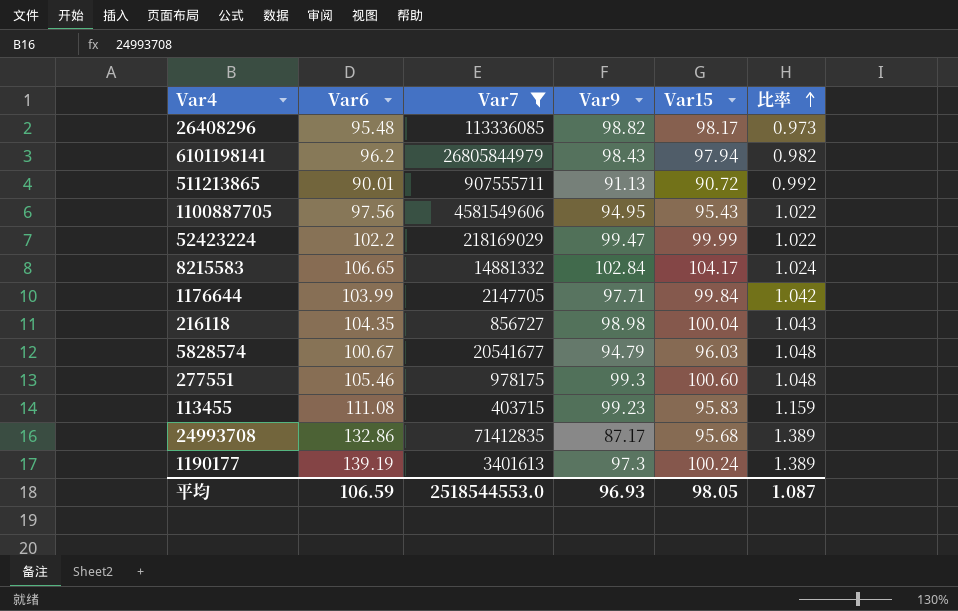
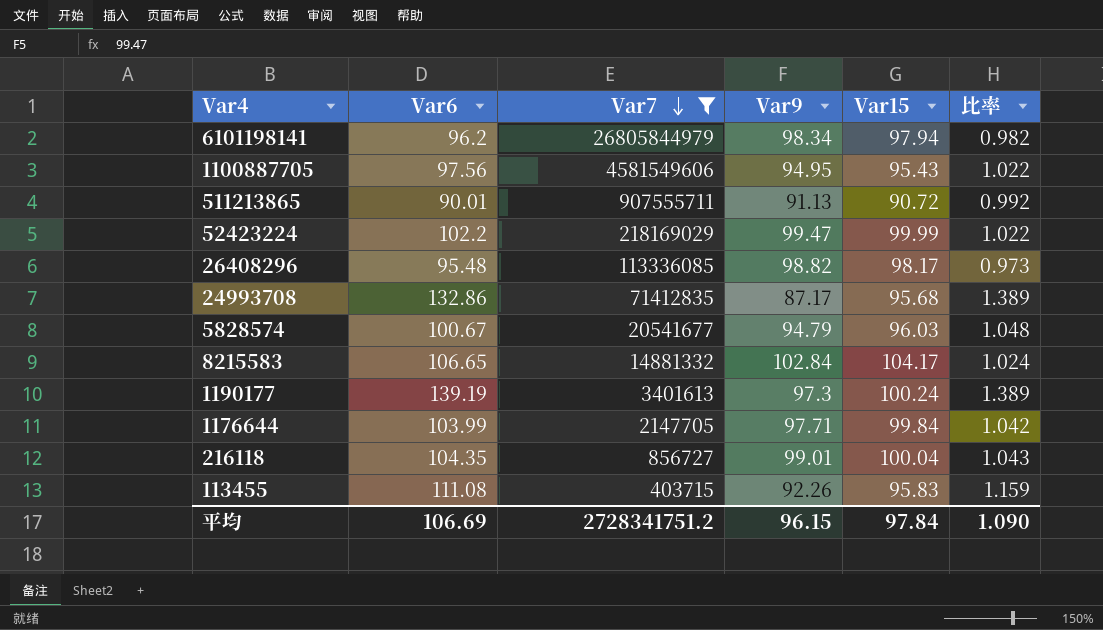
row order: 比率 ascending -> Var7 descending
row 277551: 105.46 | 978175 | 99.3 | 100.60 | 1.048 -> none
6101198141 | Var9: 98.43 -> 98.34
216118 | Var9: 98.98 -> 99.01
113455 | Var9: 99.23 -> 92.26
平均 | Var6: 106.59 -> 106.69
平均 | Var7: 2518544553.0 -> 2728341751.2
平均 | Var9: 96.93 -> 96.15
平均 | Var15: 98.05 -> 97.84
平均 | 比率: 1.087 -> 1.090

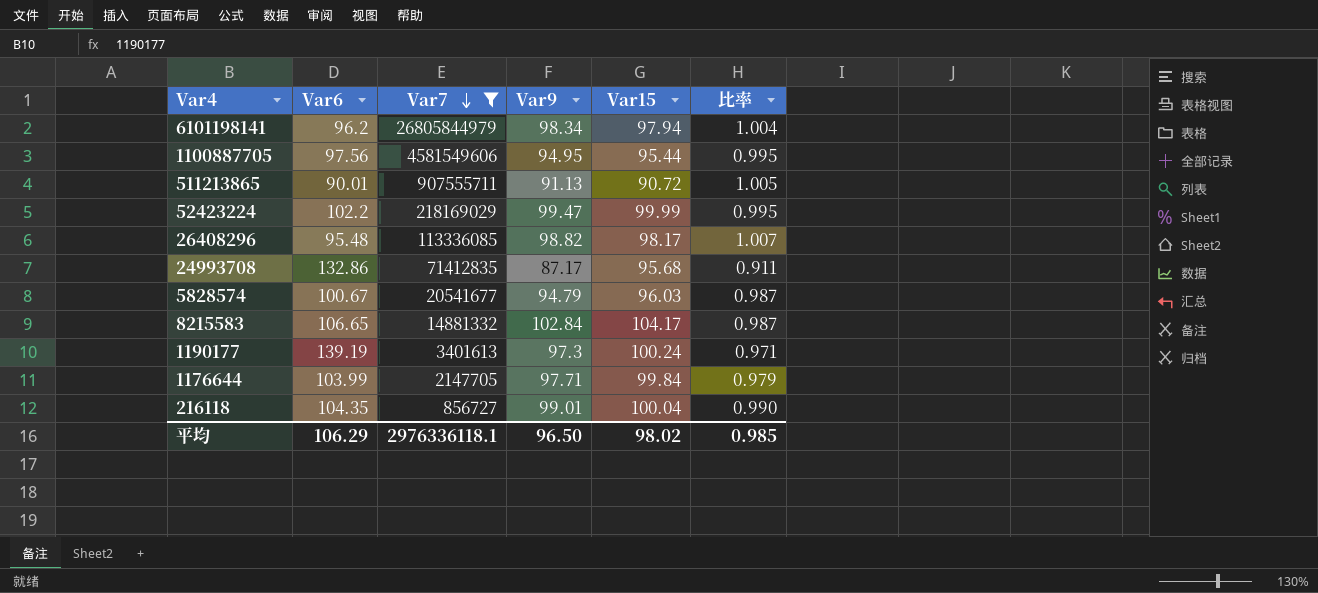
column 比率 | formula: [Var6] / [Var15] -> [Var9] / [Var15]
row 113455: 111.08 | 403715 | 92.26 | 95.83 | 1.159 -> none
1100887705 | Var15: 95.43 -> 95.44
平均 | Var6: 106.69 -> 106.29
平均 | Var7: 2728341751.2 -> 2976336118.1
平均 | Var9: 96.15 -> 96.50
平均 | Var15: 97.84 -> 98.02
平均 | 比率: 1.090 -> 0.985

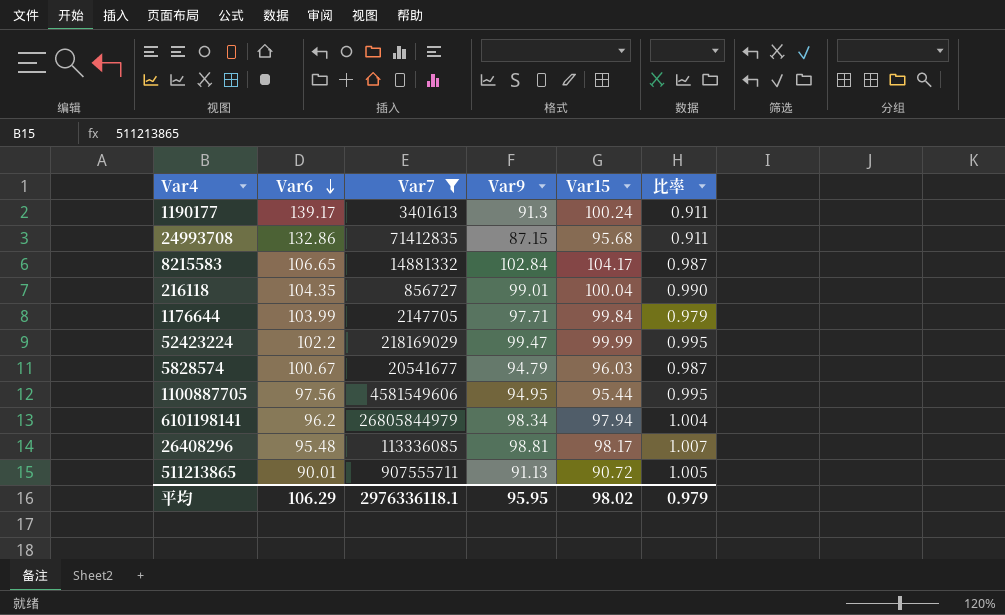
row order: Var7 descending -> Var6 descending
1190177 | Var6: 139.19 -> 139.17
1190177 | Var9: 97.3 -> 91.3
1190177 | 比率: 0.971 -> 0.911
24993708 | Var9: 87.17 -> 87.15
26408296 | Var9: 98.82 -> 98.81
平均 | Var9: 96.50 -> 95.95
平均 | 比率: 0.985 -> 0.979

